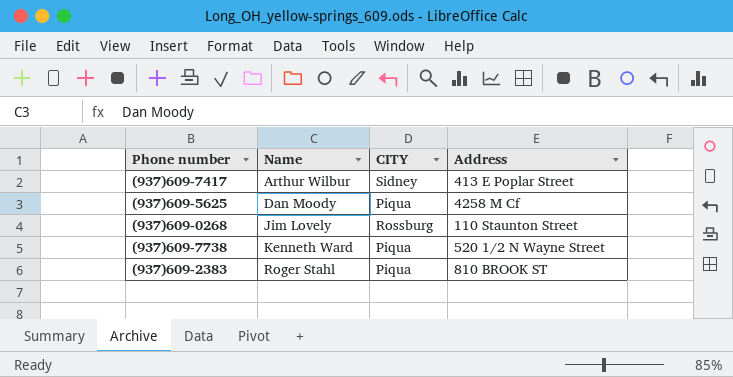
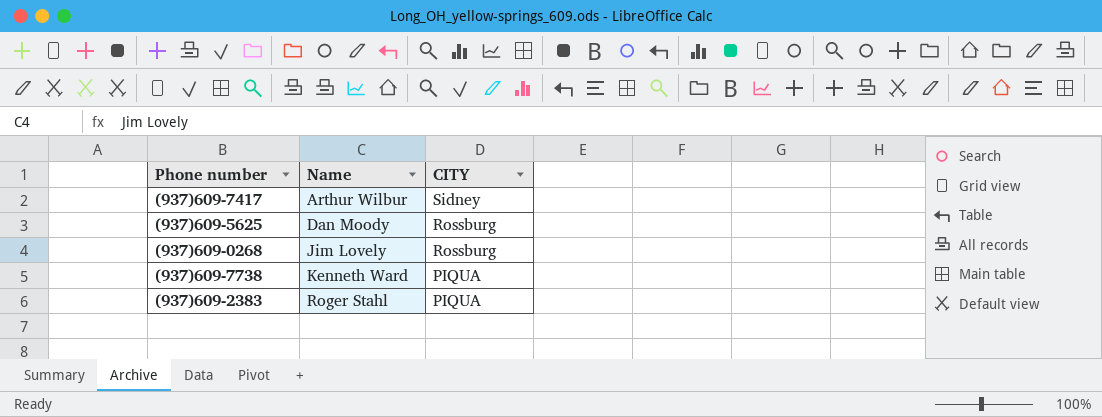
column Address | position: 4 -> none
(937)609-5625 | CITY: Piqua -> Rossburg
(937)609-7738 | CITY: Piqua -> PIQUA
(937)609-2383 | CITY: Piqua -> PIQUA

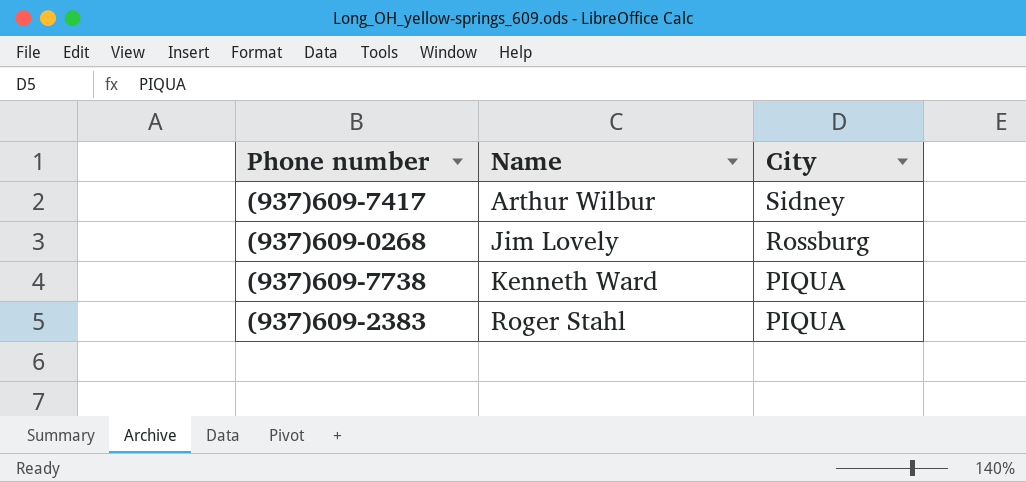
column name: CITY -> City
row (937)609-5625: Dan Moody | Rossburg -> none

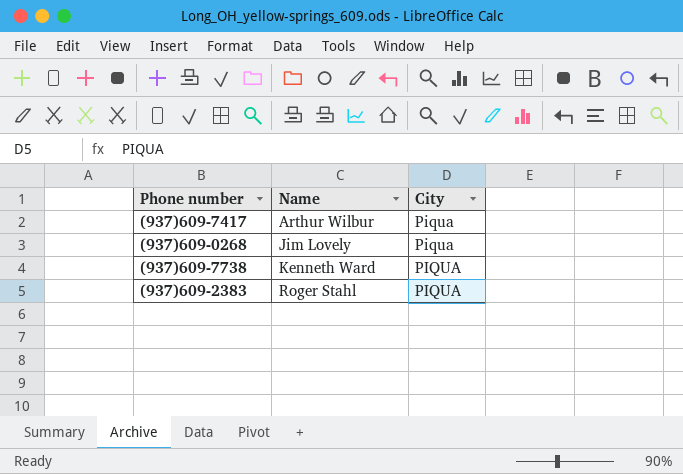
(937)609-7417 | City: Sidney -> Piqua
(937)609-0268 | City: Rossburg -> Piqua

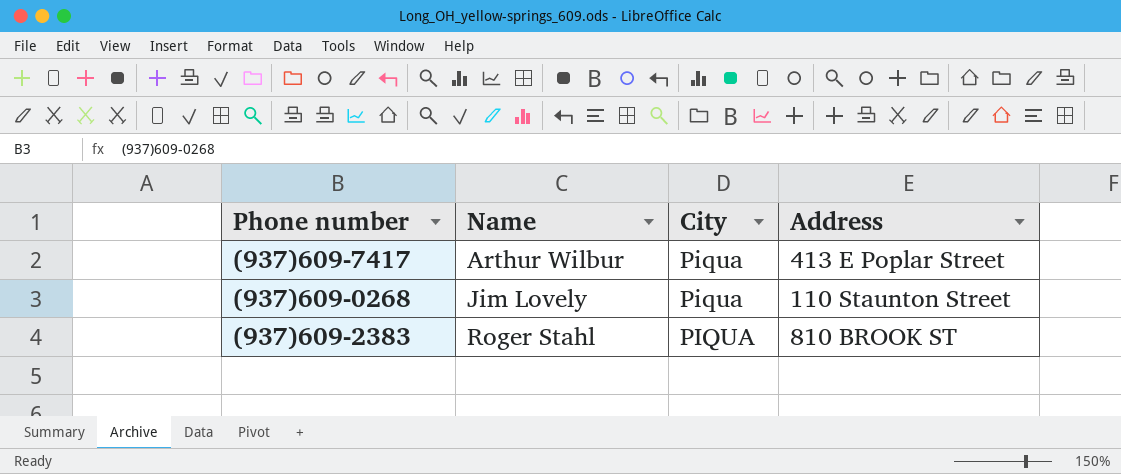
column Address | position: none -> 4
row (937)609-7738: Kenneth Ward | PIQUA -> none

